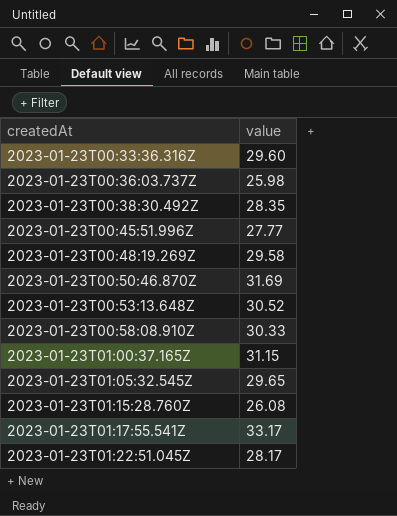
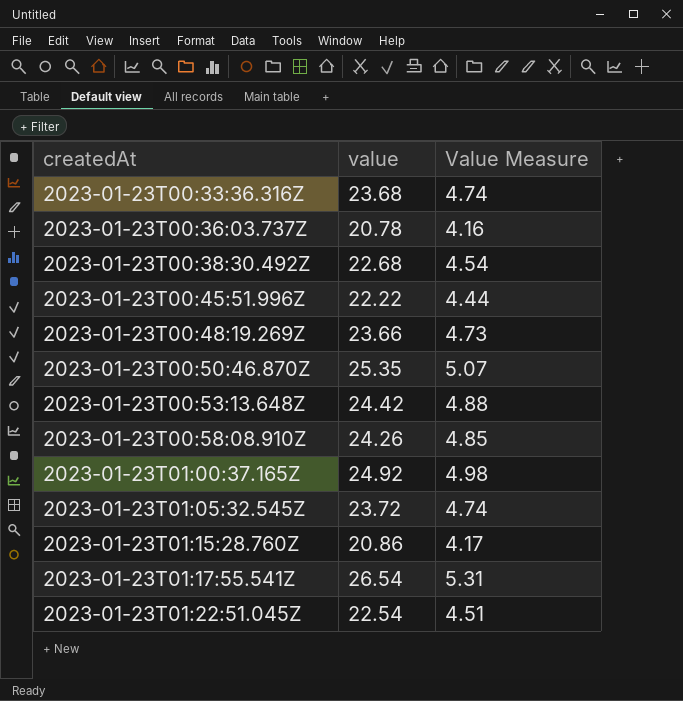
column Value Measure | formula: none -> [value] * 0.2
2023-01-23T00:33:36.316Z | value: 29.60 -> 23.68
2023-01-23T00:36:03.737Z | value: 25.98 -> 20.78
2023-01-23T00:38:30.492Z | value: 28.35 -> 22.68
2023-01-23T00:45:51.996Z | value: 27.77 -> 22.22
2023-01-23T00:48:19.269Z | value: 29.58 -> 23.66
2023-01-23T00:50:46.870Z | value: 31.69 -> 25.35
2023-01-23T00:53:13.648Z | value: 30.52 -> 24.42
2023-01-23T00:58:08.910Z | value: 30.33 -> 24.26
2023-01-23T01:00:37.165Z | value: 31.15 -> 24.92
2023-01-23T01:05:32.545Z | value: 29.65 -> 23.72
2023-01-23T01:15:28.760Z | value: 26.08 -> 20.86
2023-01-23T01:17:55.541Z | value: 33.17 -> 26.54
2023-01-23T01:22:51.045Z | value: 28.17 -> 22.54

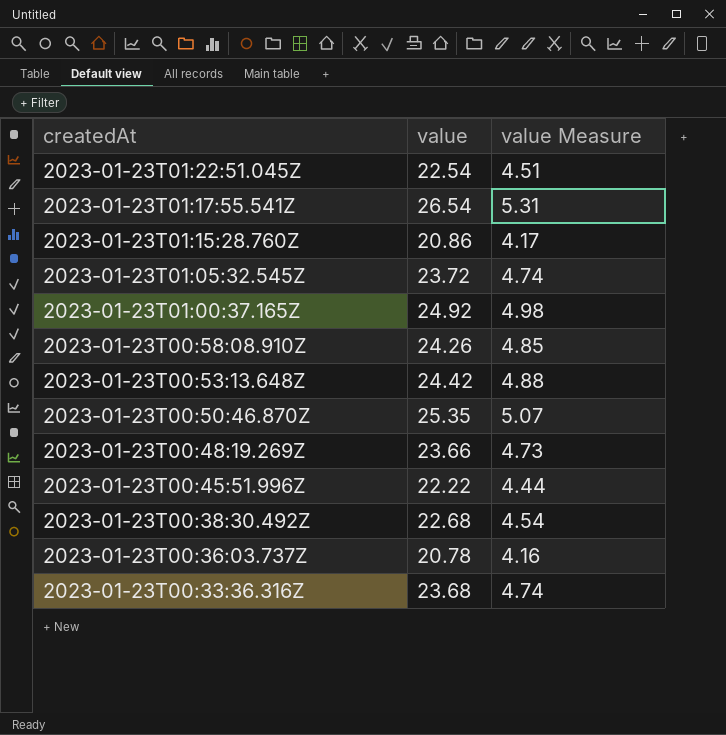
row order: createdAt ascending -> createdAt descending
column name: Value Measure -> value Measure

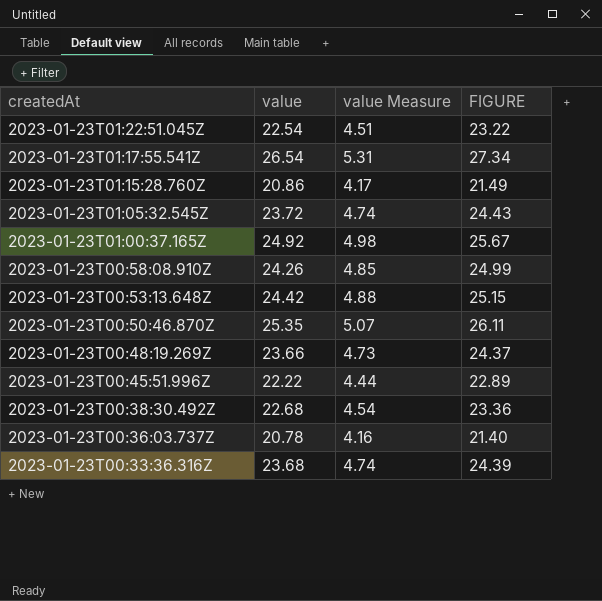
column FIGURE | formula: none -> [value] * 1.03

